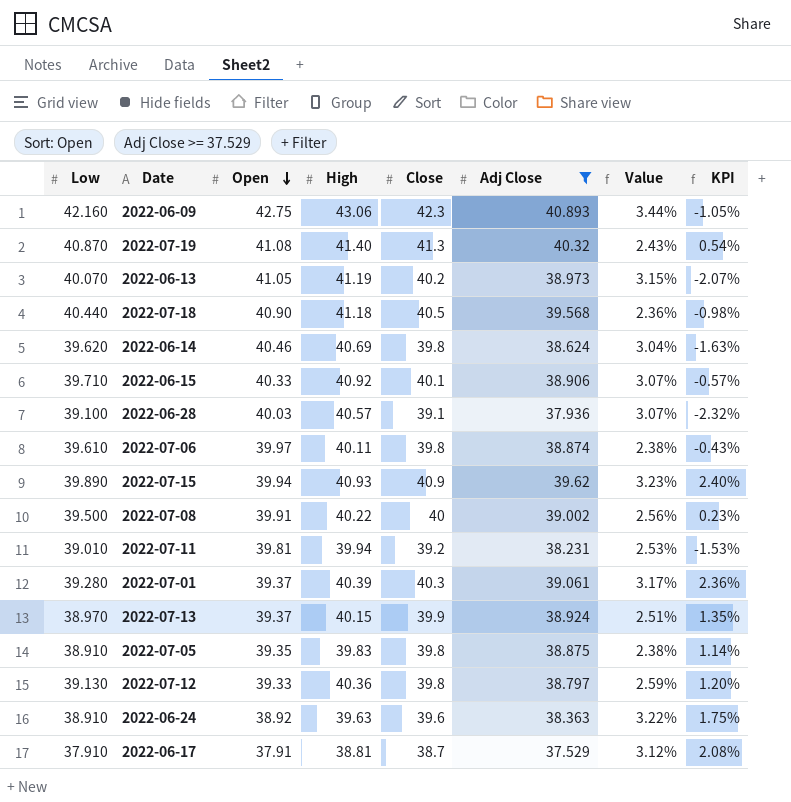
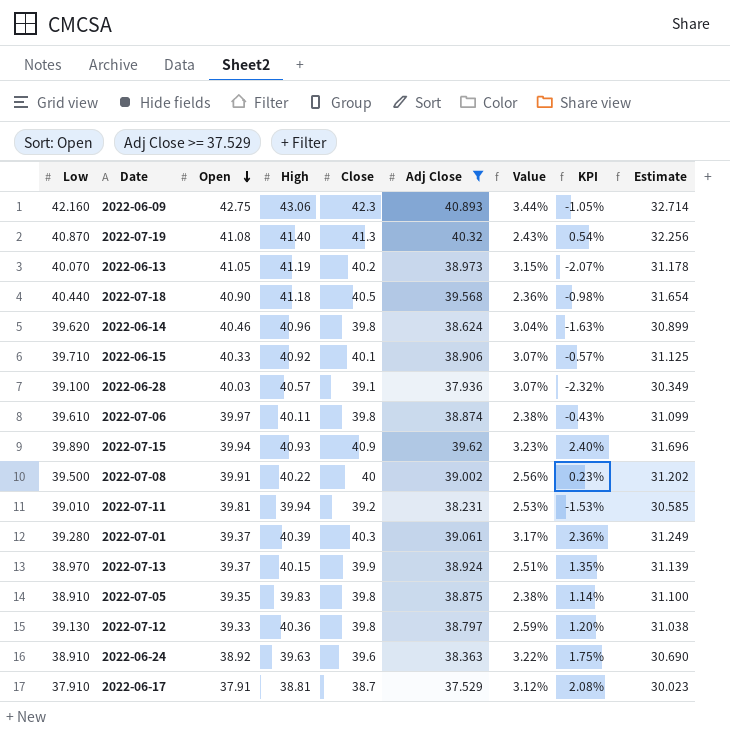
column Estimate | formula: none -> [Adj Close] * 0.8
2022-06-14 | High: 40.69 -> 40.96

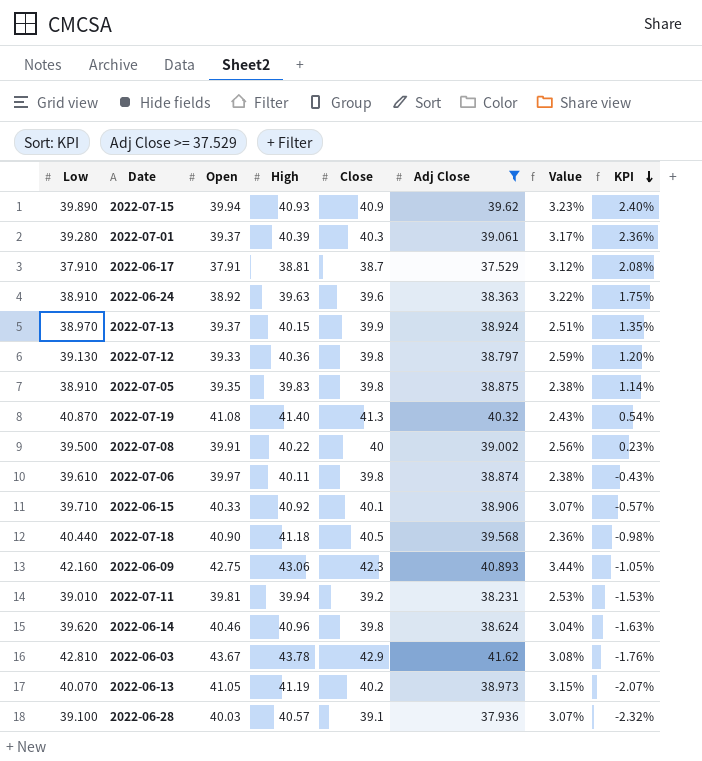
row order: Open descending -> KPI descending
column Estimate | formula: [Adj Close] * 0.8 -> none
row 2022-06-03: none -> 42.810 | 43.67 | 43.78 | 42.9 | 41.62 | 3.08% | -1.76%

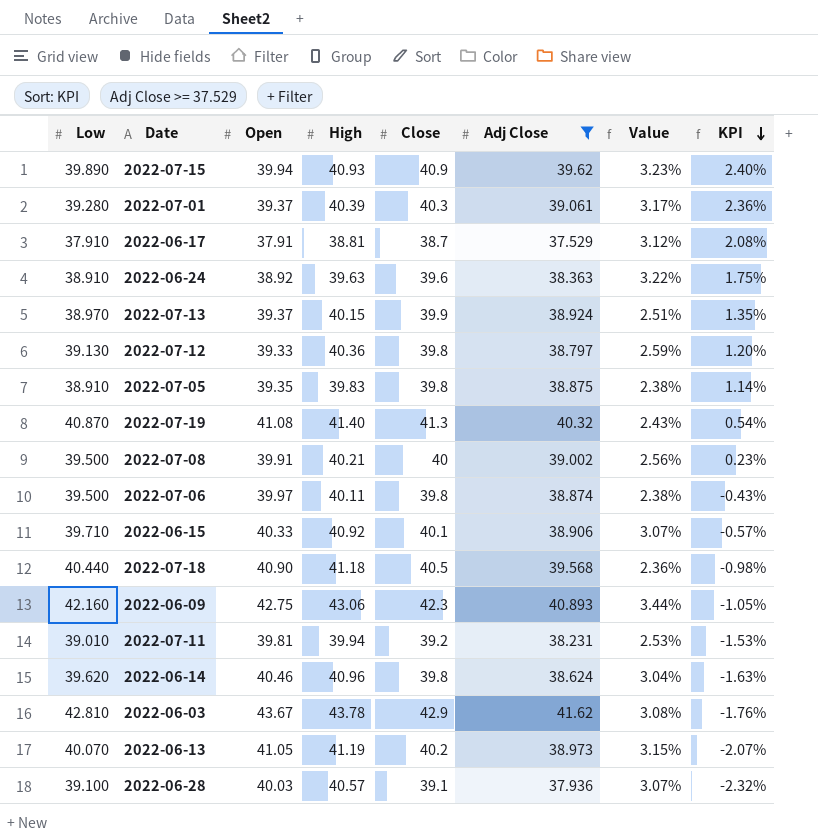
2022-07-08 | High: 40.22 -> 40.21
2022-07-06 | Low: 39.610 -> 39.500

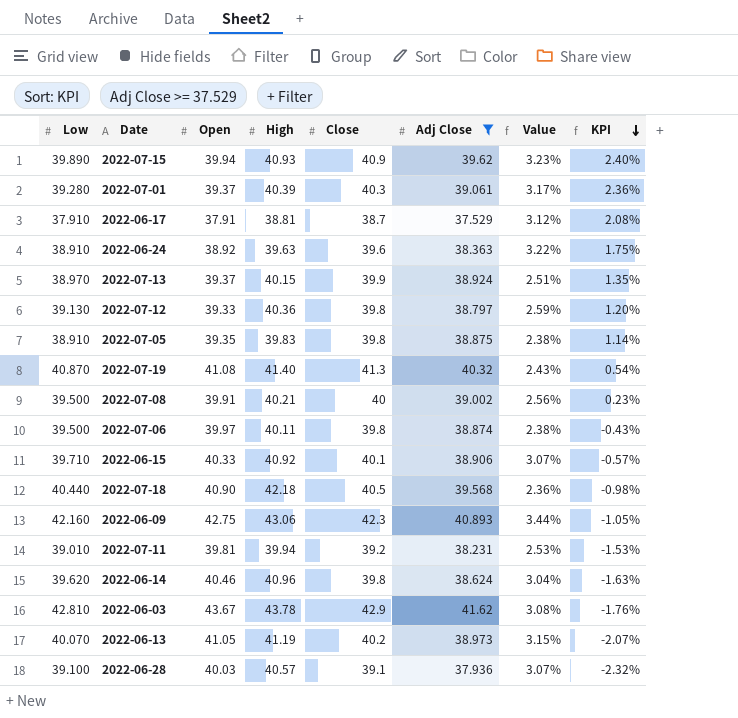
2022-07-18 | High: 41.18 -> 42.18

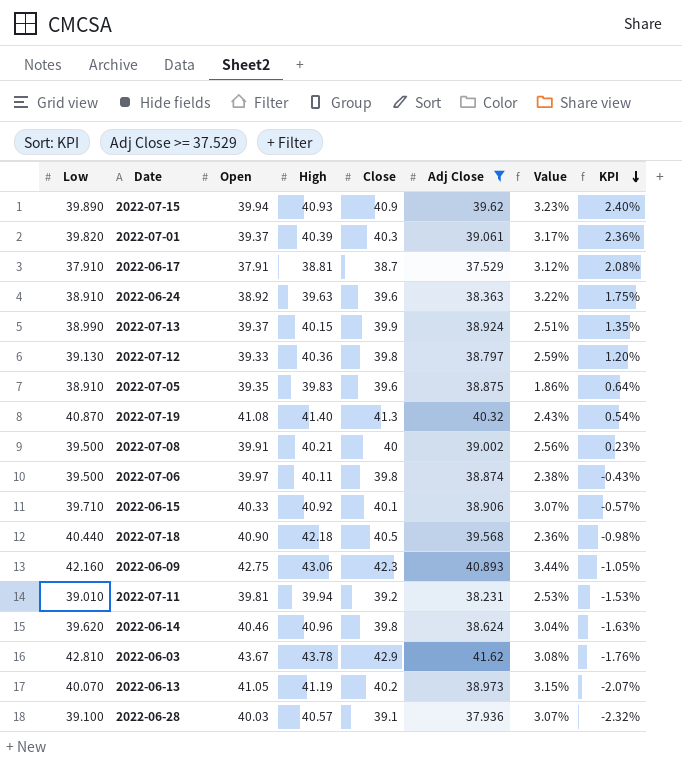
2022-07-01 | Low: 39.280 -> 39.820
2022-07-13 | Low: 38.970 -> 38.990
2022-07-05 | Close: 39.8 -> 39.6
2022-07-05 | Value: 2.38% -> 1.86%
2022-07-05 | KPI: 1.14% -> 0.64%

